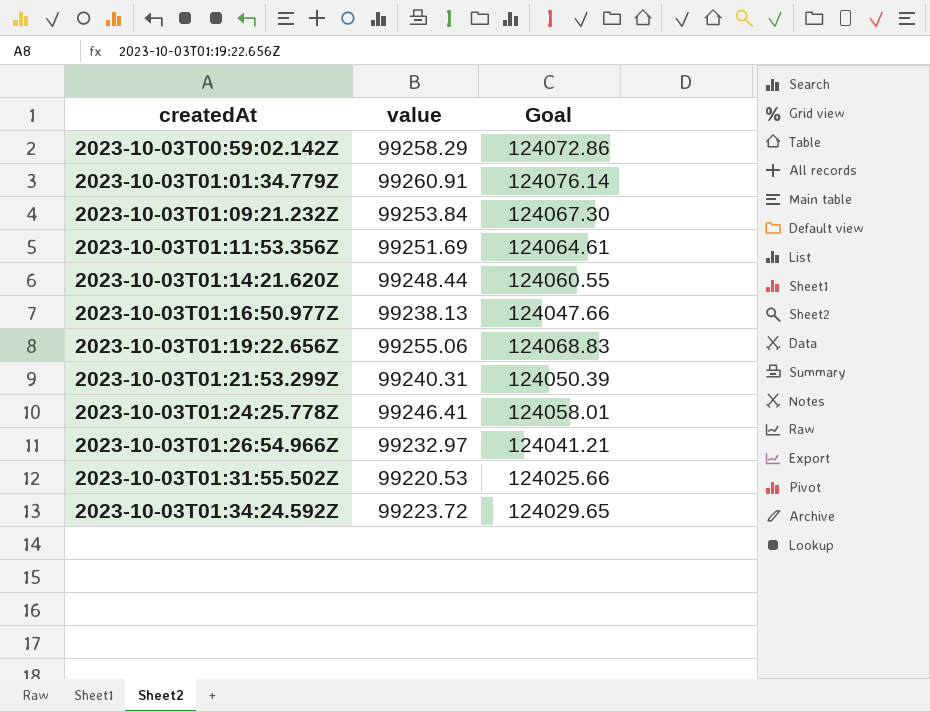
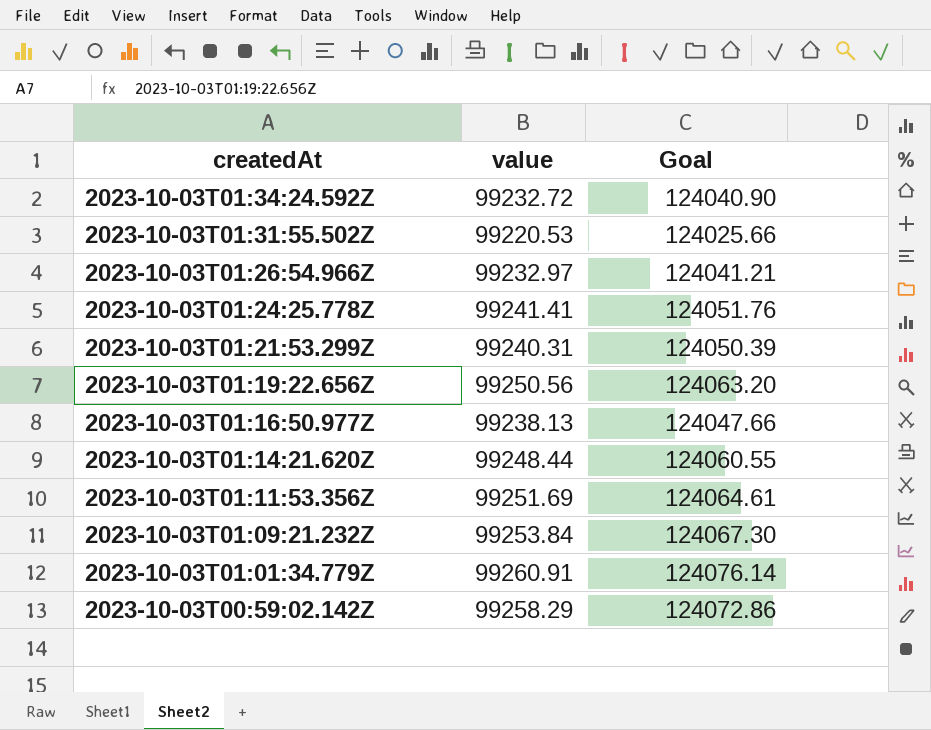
row order: createdAt ascending -> createdAt descending
2023-10-03T01:34:24.592Z | value: 99223.72 -> 99232.72
2023-10-03T01:34:24.592Z | Goal: 124029.65 -> 124040.90
2023-10-03T01:24:25.778Z | value: 99246.41 -> 99241.41
2023-10-03T01:24:25.778Z | Goal: 124058.01 -> 124051.76
2023-10-03T01:19:22.656Z | value: 99255.06 -> 99250.56
2023-10-03T01:19:22.656Z | Goal: 124068.83 -> 124063.20

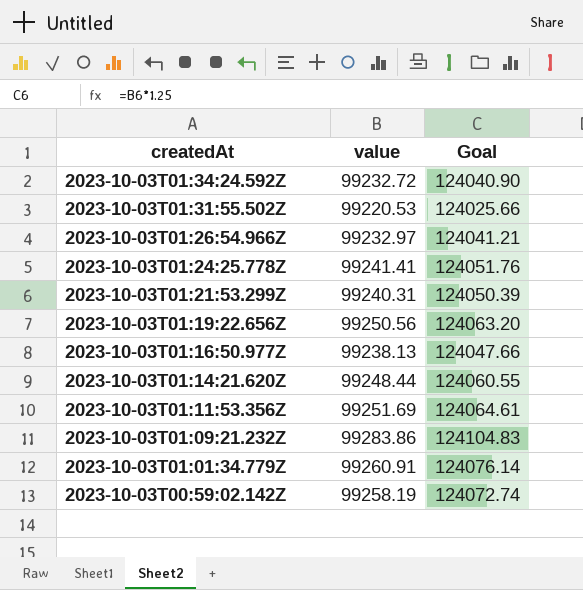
2023-10-03T01:09:21.232Z | value: 99253.84 -> 99283.86
2023-10-03T01:09:21.232Z | Goal: 124067.30 -> 124104.83
2023-10-03T00:59:02.142Z | value: 99258.29 -> 99258.19
2023-10-03T00:59:02.142Z | Goal: 124072.86 -> 124072.74

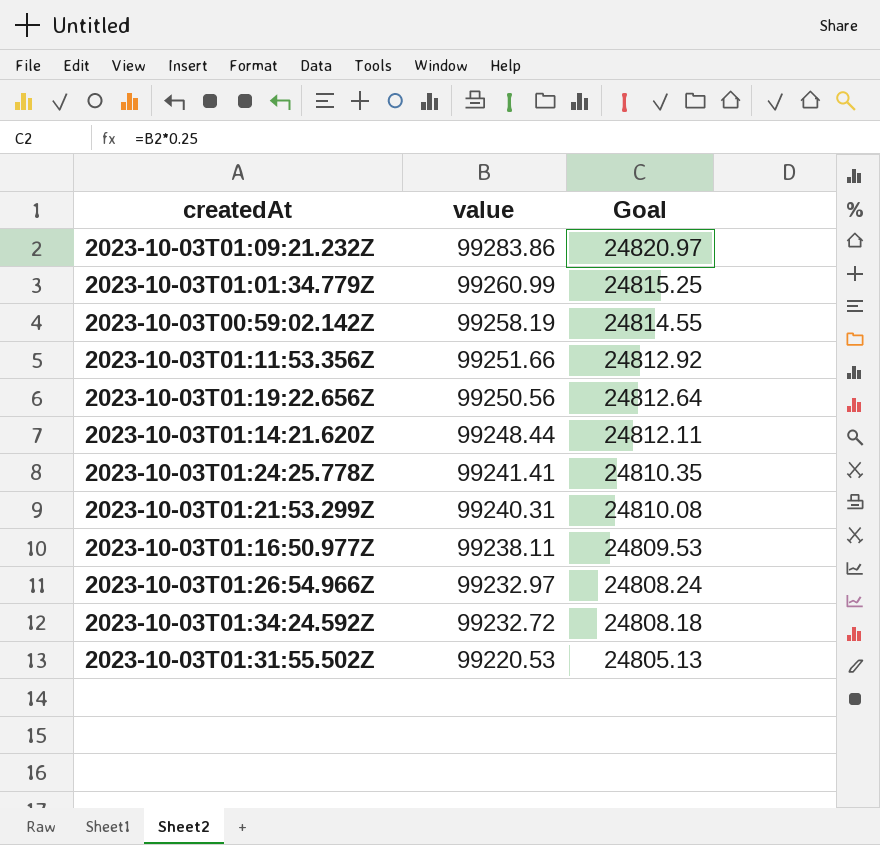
row order: createdAt descending -> value descending
column Goal | formula: [value] * 1.25 -> [value] * 0.25
2023-10-03T01:01:34.779Z | value: 99260.91 -> 99260.99
2023-10-03T01:11:53.356Z | value: 99251.69 -> 99251.66
2023-10-03T01:16:50.977Z | value: 99238.13 -> 99238.11

